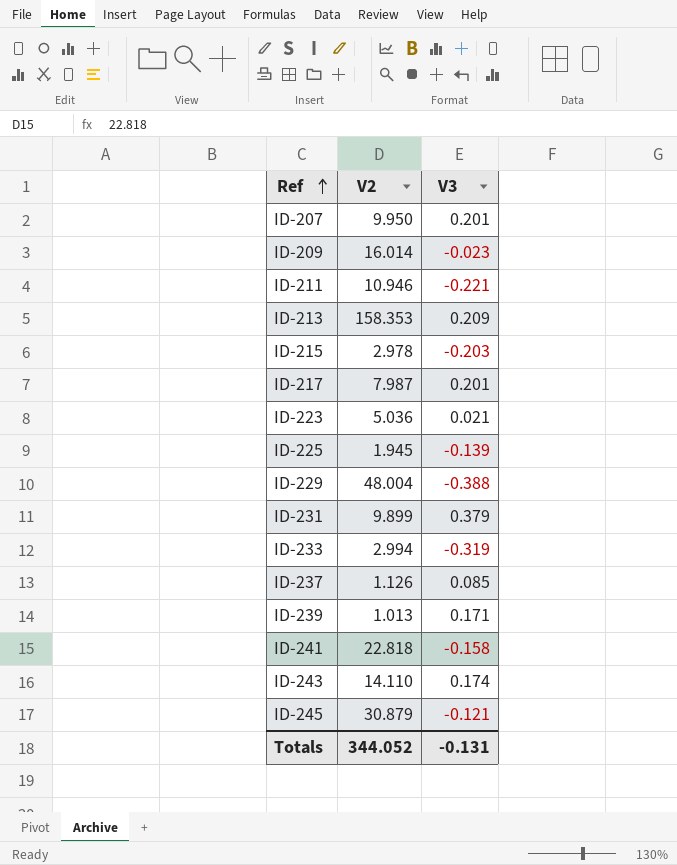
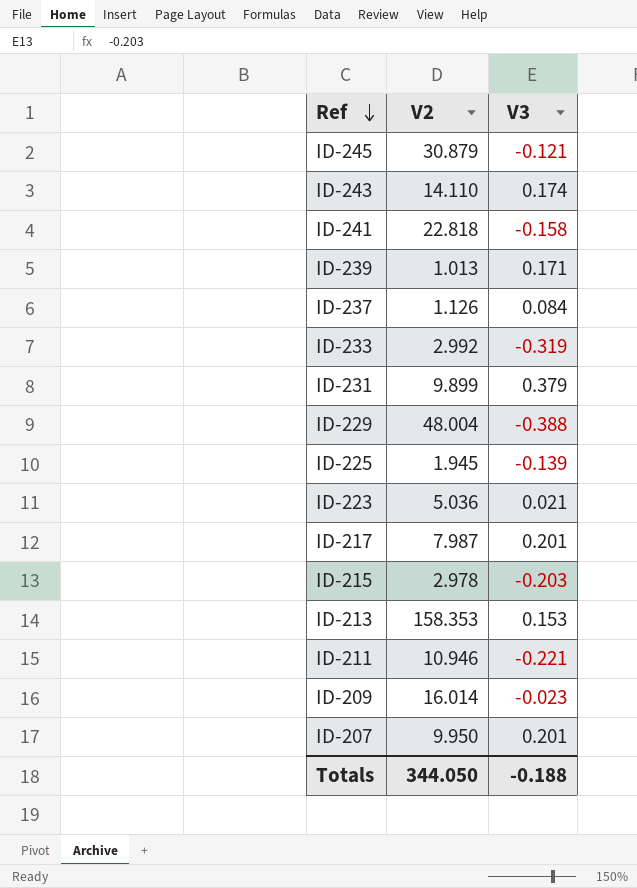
row order: Ref ascending -> Ref descending
ID-237 | V3: 0.085 -> 0.084
ID-233 | V2: 2.994 -> 2.992
ID-213 | V3: 0.209 -> 0.153
Totals | V2: 344.052 -> 344.050
Totals | V3: -0.131 -> -0.188

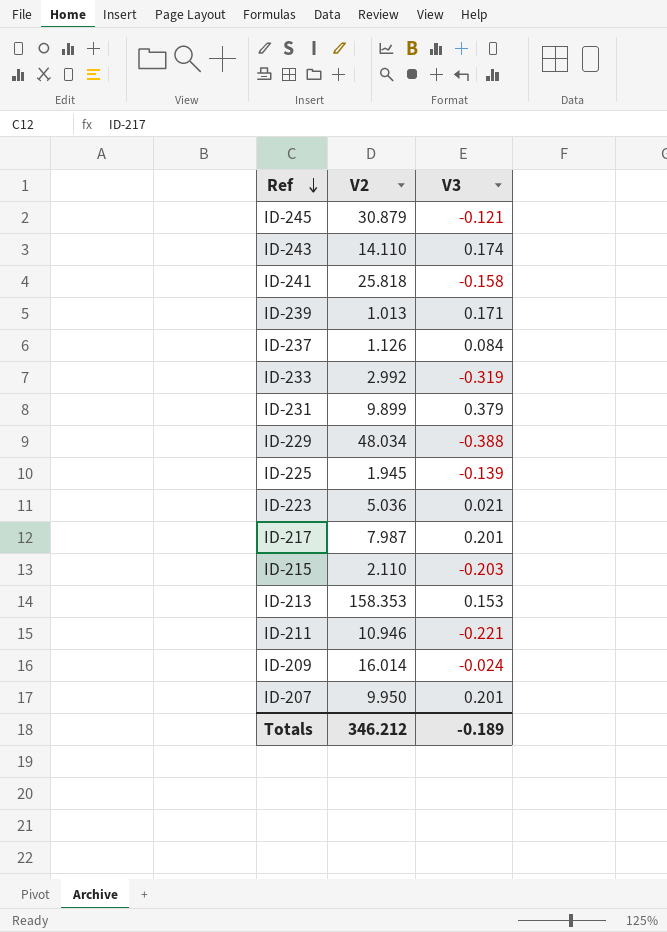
ID-241 | V2: 22.818 -> 25.818
ID-229 | V2: 48.004 -> 48.034
ID-215 | V2: 2.978 -> 2.110
ID-209 | V3: -0.023 -> -0.024
Totals | V2: 344.050 -> 346.212
Totals | V3: -0.188 -> -0.189

